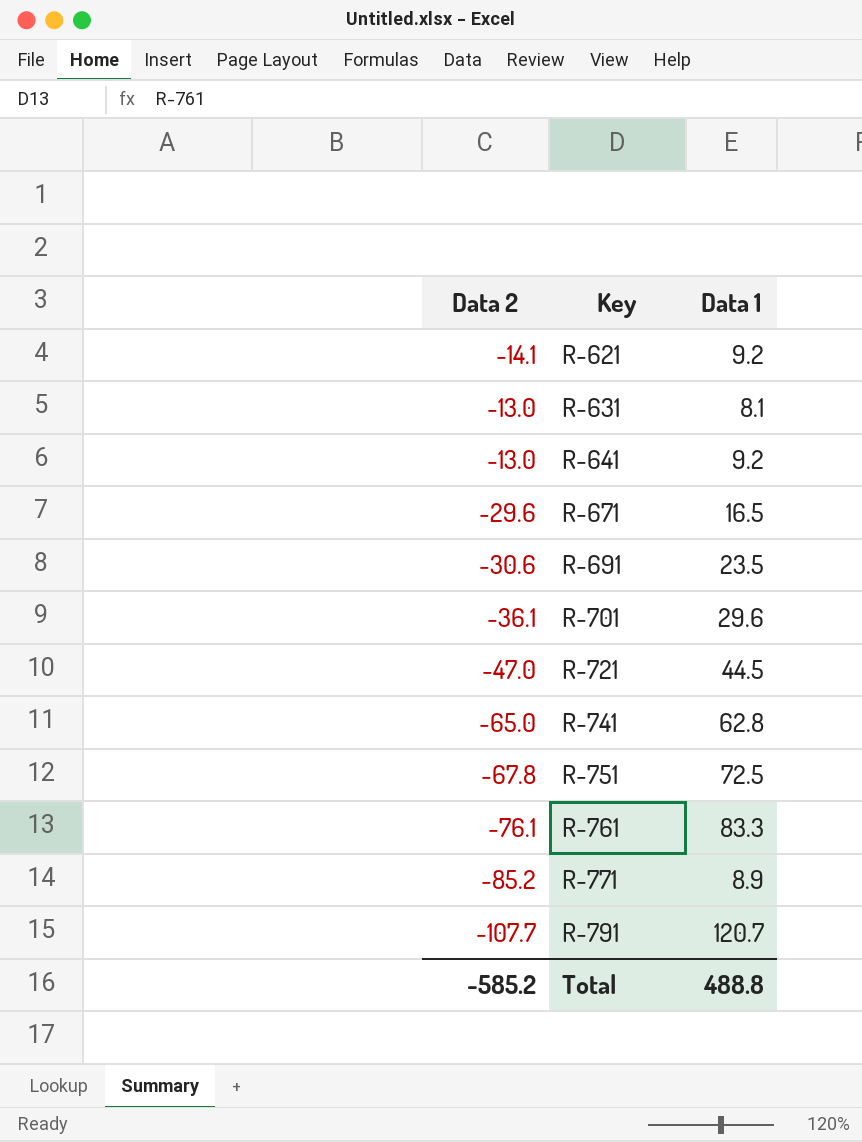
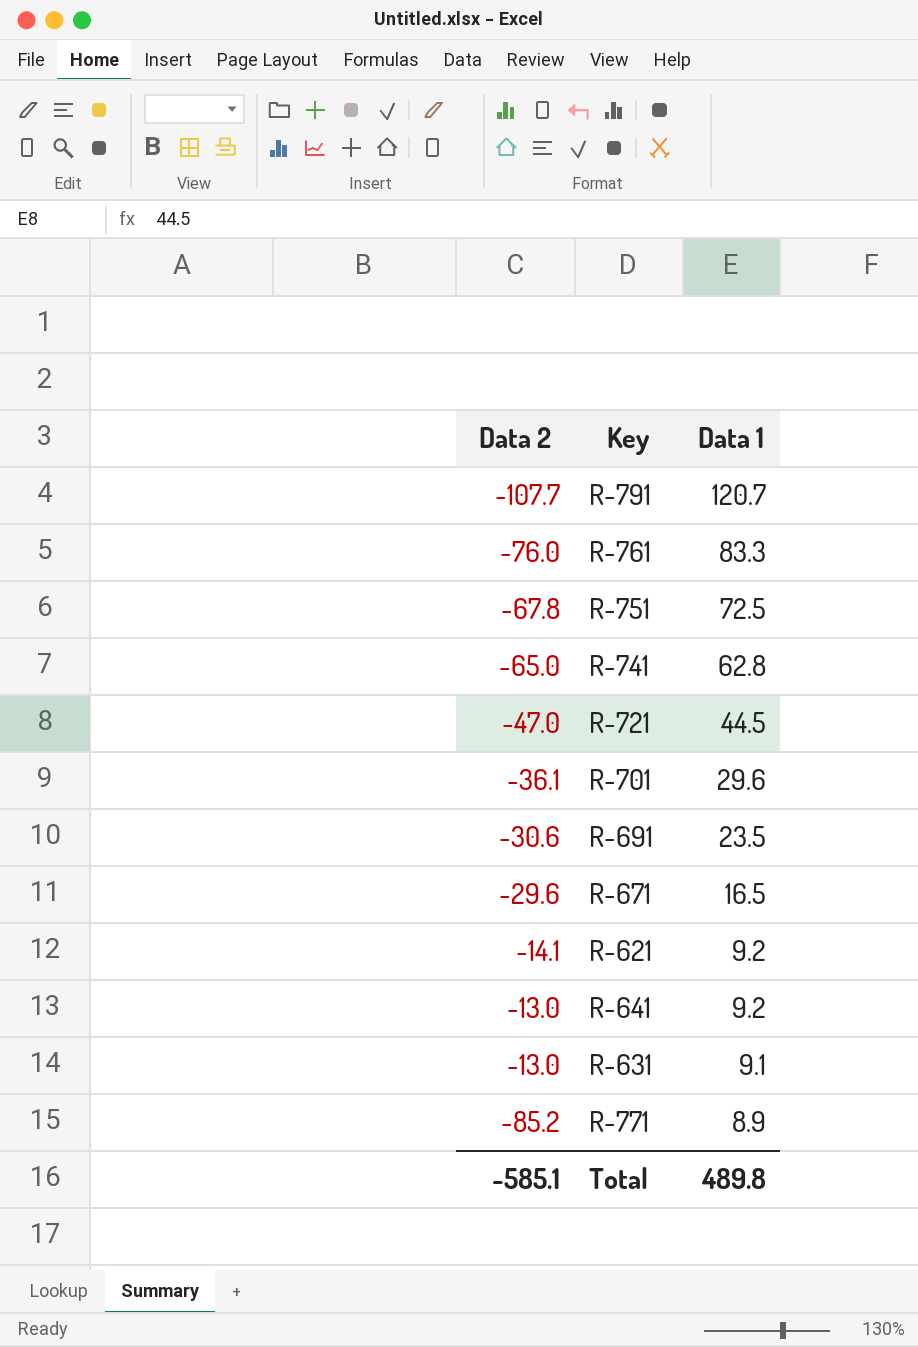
row order: Key ascending -> Data 1 descending
R-761 | Data 2: -76.1 -> -76.0
R-631 | Data 1: 8.1 -> 9.1
Total | Data 2: -585.2 -> -585.1
Total | Data 1: 488.8 -> 489.8

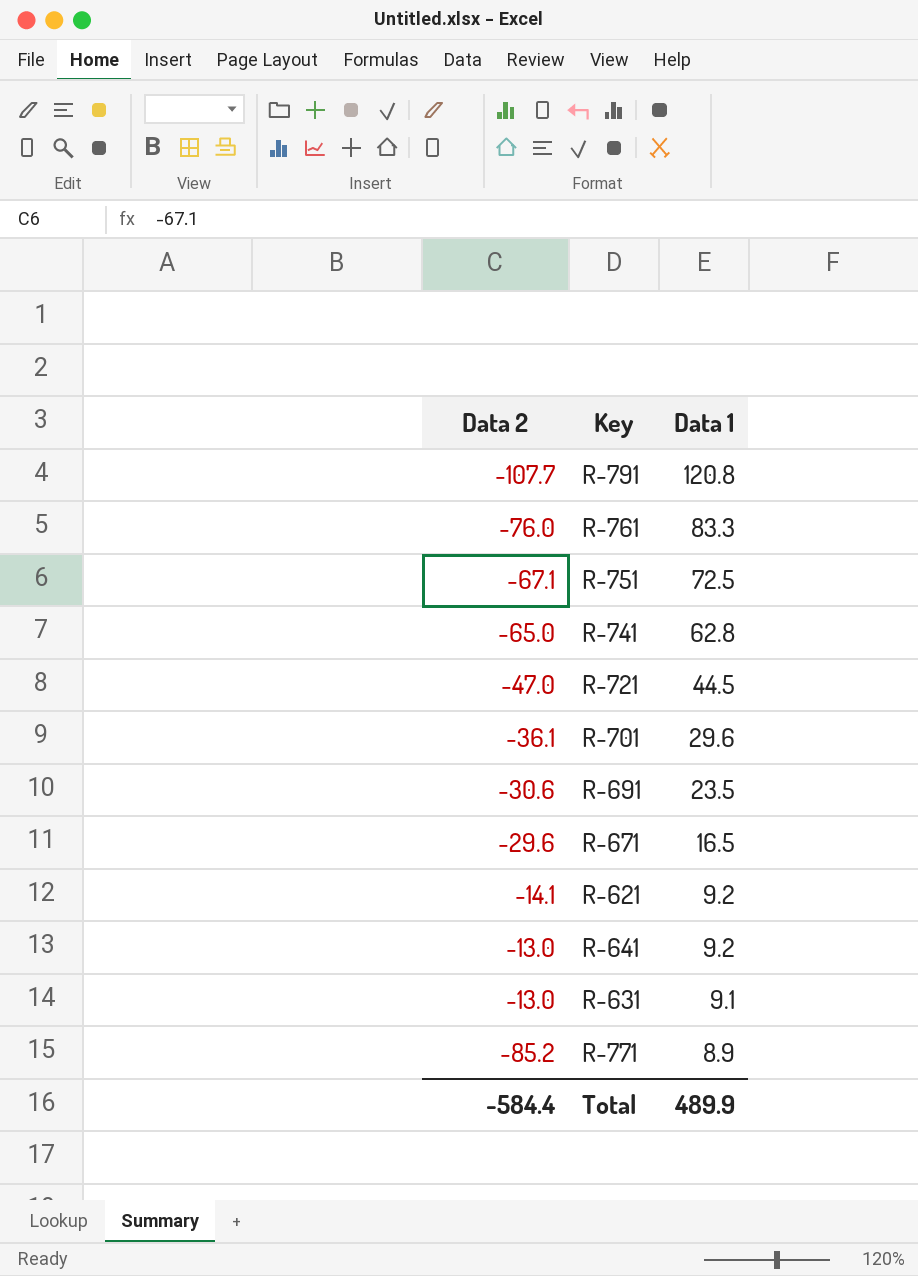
R-791 | Data 1: 120.7 -> 120.8
R-751 | Data 2: -67.8 -> -67.1
Total | Data 2: -585.1 -> -584.4
Total | Data 1: 489.8 -> 489.9

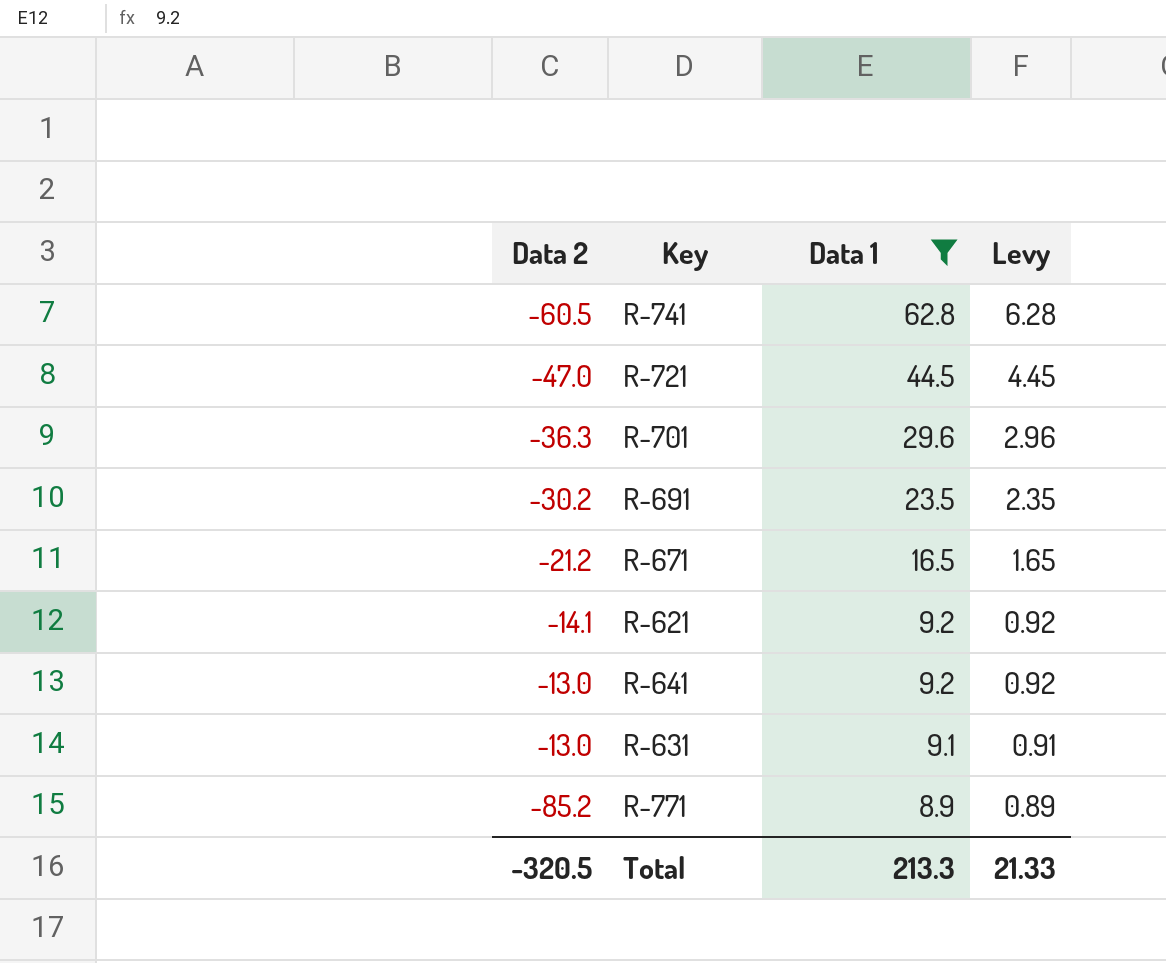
filter: none -> Data 1 <= 62.8
column Levy | formula: none -> [Data 1] * 0.1
R-741 | Data 2: -65.0 -> -60.5
R-701 | Data 2: -36.1 -> -36.3
R-691 | Data 2: -30.6 -> -30.2
R-671 | Data 2: -29.6 -> -21.2
Total | Data 2: -584.4 -> -320.5
Total | Data 1: 489.9 -> 213.3

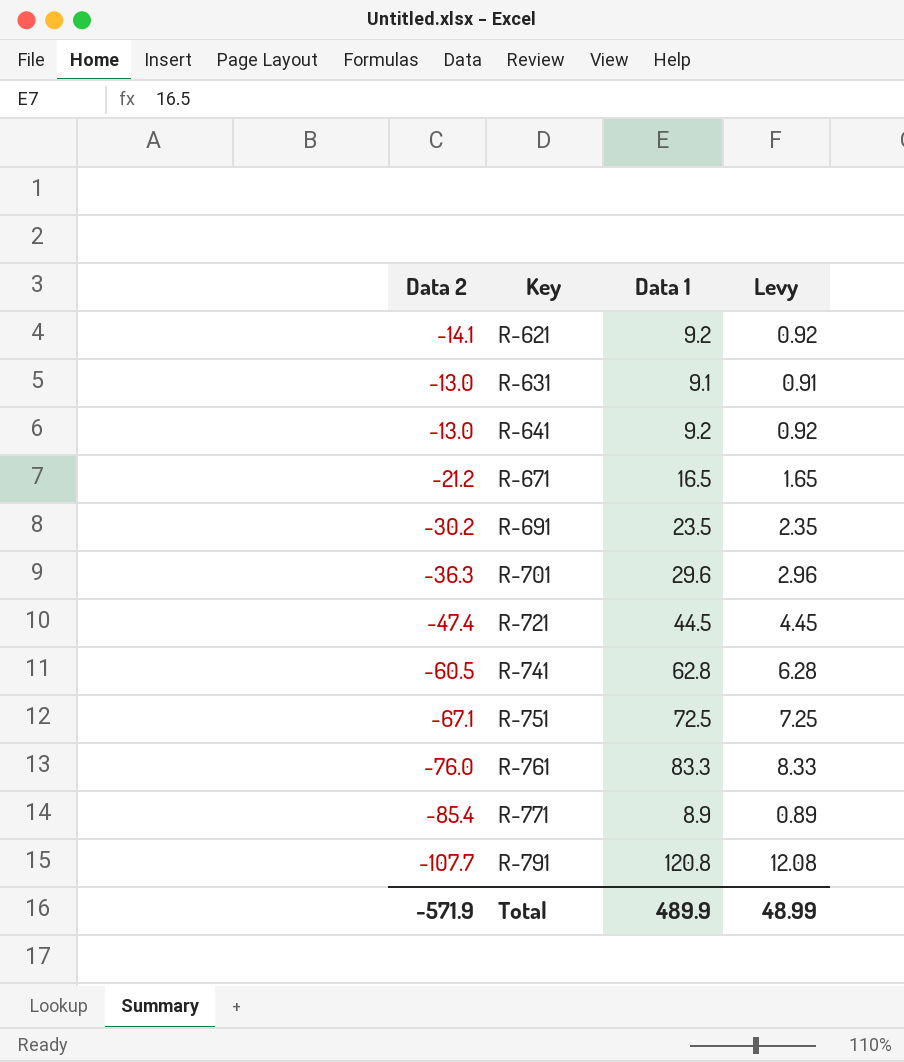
filter: Data 1 <= 62.8 -> none
row order: Data 1 descending -> Key ascending
R-721 | Data 2: -47.0 -> -47.4
R-771 | Data 2: -85.2 -> -85.4
Total | Data 2: -320.5 -> -571.9
Total | Data 1: 213.3 -> 489.9
Total | Levy: 21.33 -> 48.99

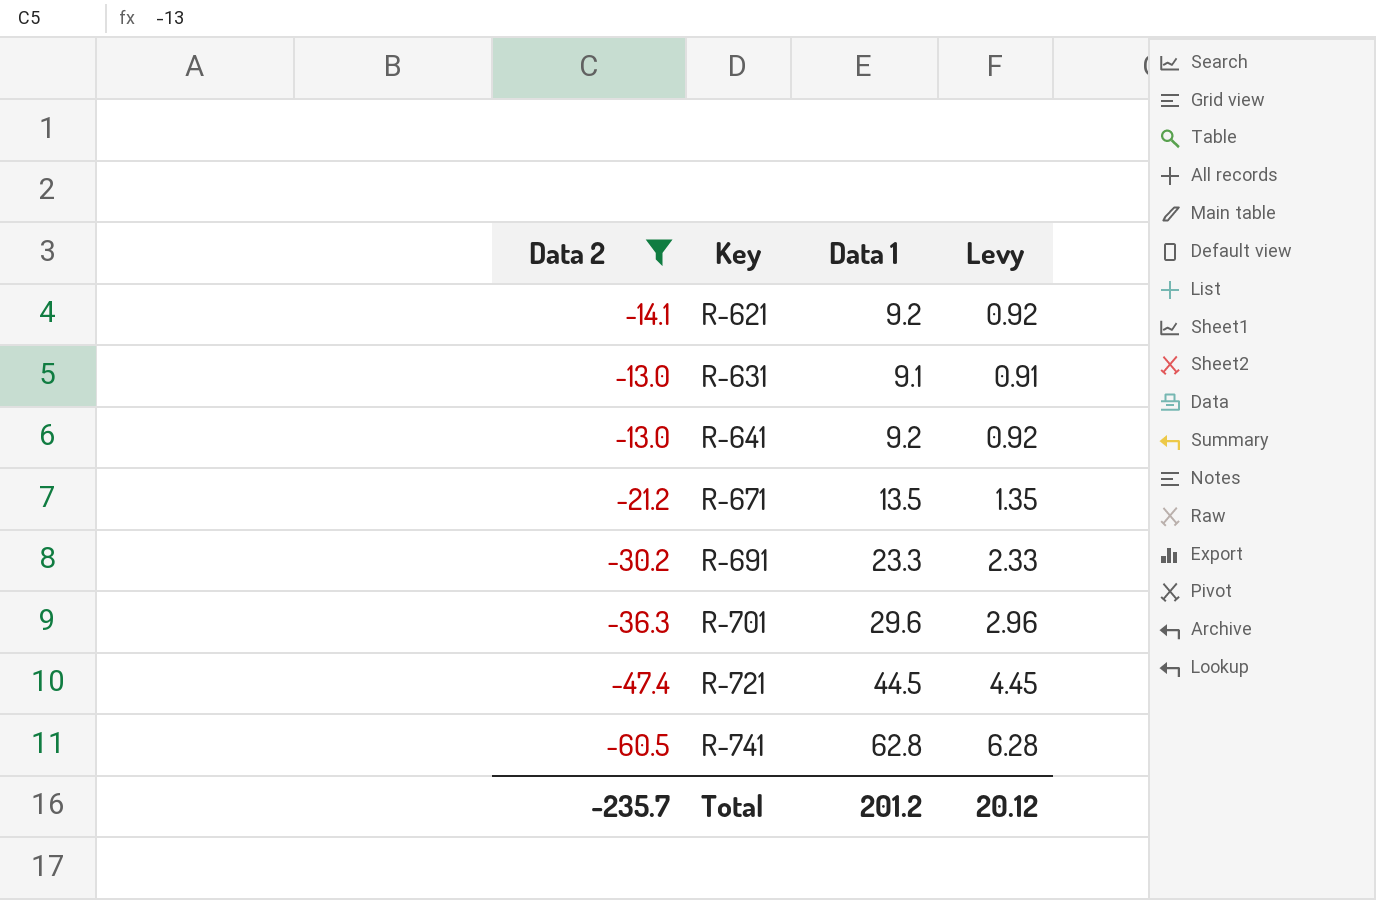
filter: none -> Data 2 >= -60.5
R-671 | Data 1: 16.5 -> 13.5
R-671 | Levy: 1.65 -> 1.35
R-691 | Data 1: 23.5 -> 23.3
R-691 | Levy: 2.35 -> 2.33
Total | Data 2: -571.9 -> -235.7
Total | Data 1: 489.9 -> 201.2
Total | Levy: 48.99 -> 20.12

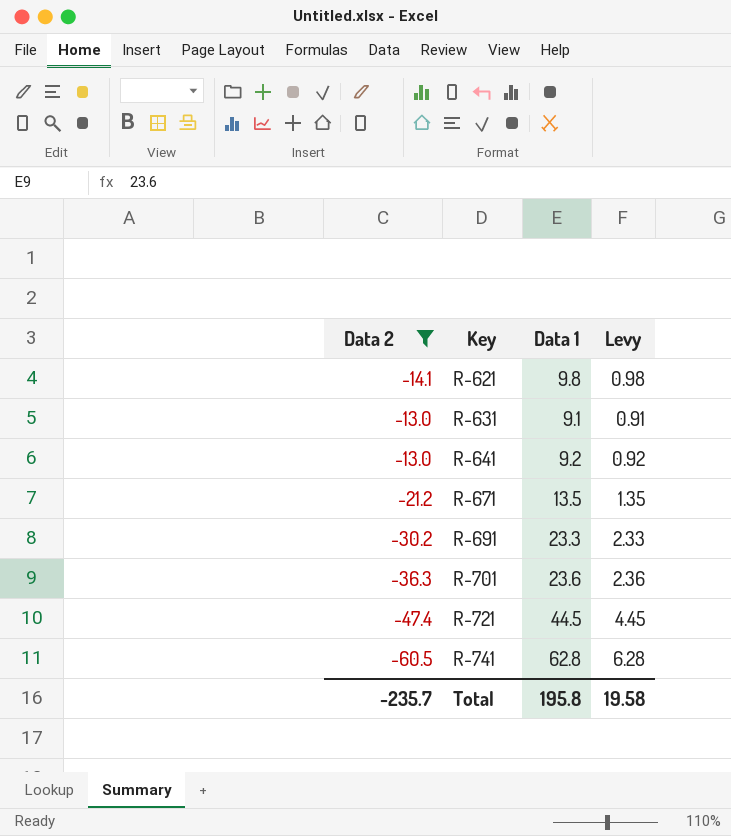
R-621 | Data 1: 9.2 -> 9.8
R-621 | Levy: 0.92 -> 0.98
R-701 | Data 1: 29.6 -> 23.6
R-701 | Levy: 2.96 -> 2.36
Total | Data 1: 201.2 -> 195.8
Total | Levy: 20.12 -> 19.58

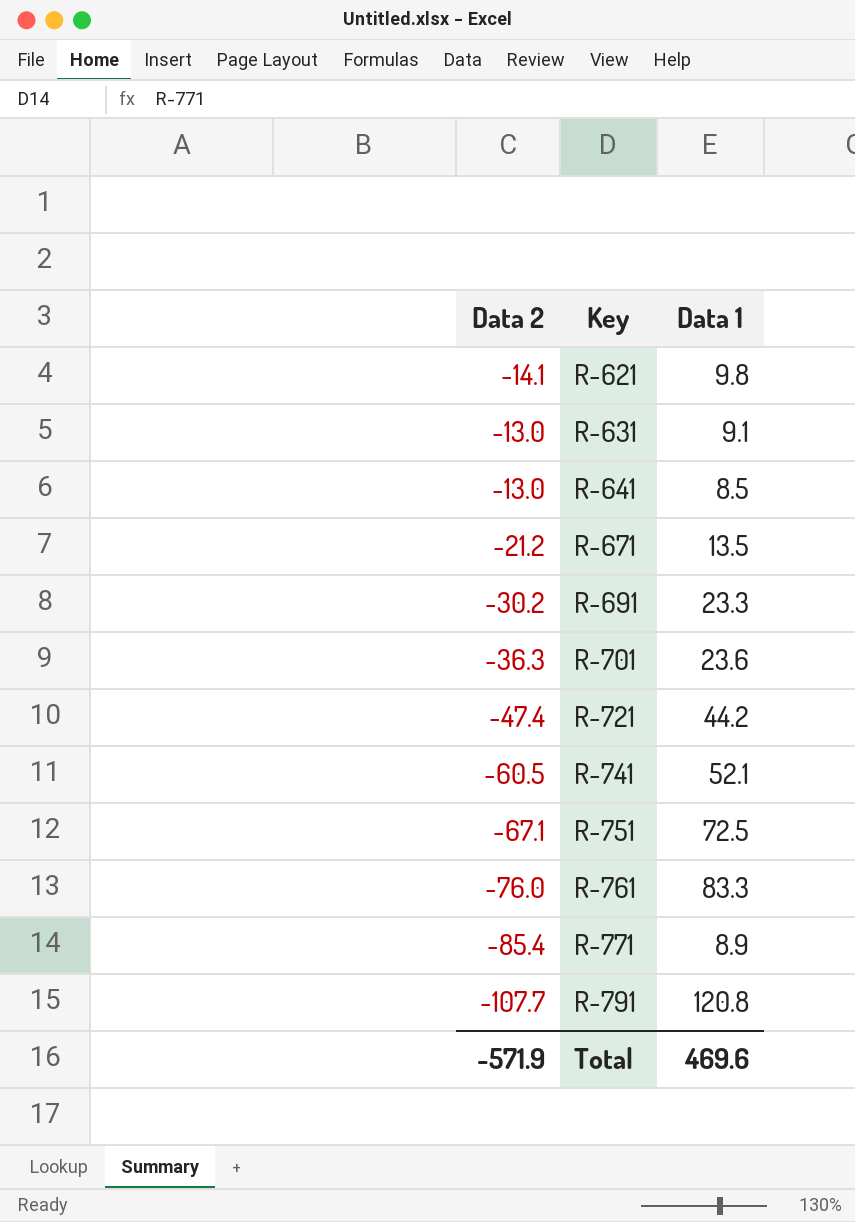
filter: Data 2 >= -60.5 -> none
column Levy | formula: [Data 1] * 0.1 -> none
R-641 | Data 1: 9.2 -> 8.5
R-721 | Data 1: 44.5 -> 44.2
R-741 | Data 1: 62.8 -> 52.1
Total | Data 2: -235.7 -> -571.9
Total | Data 1: 195.8 -> 469.6

